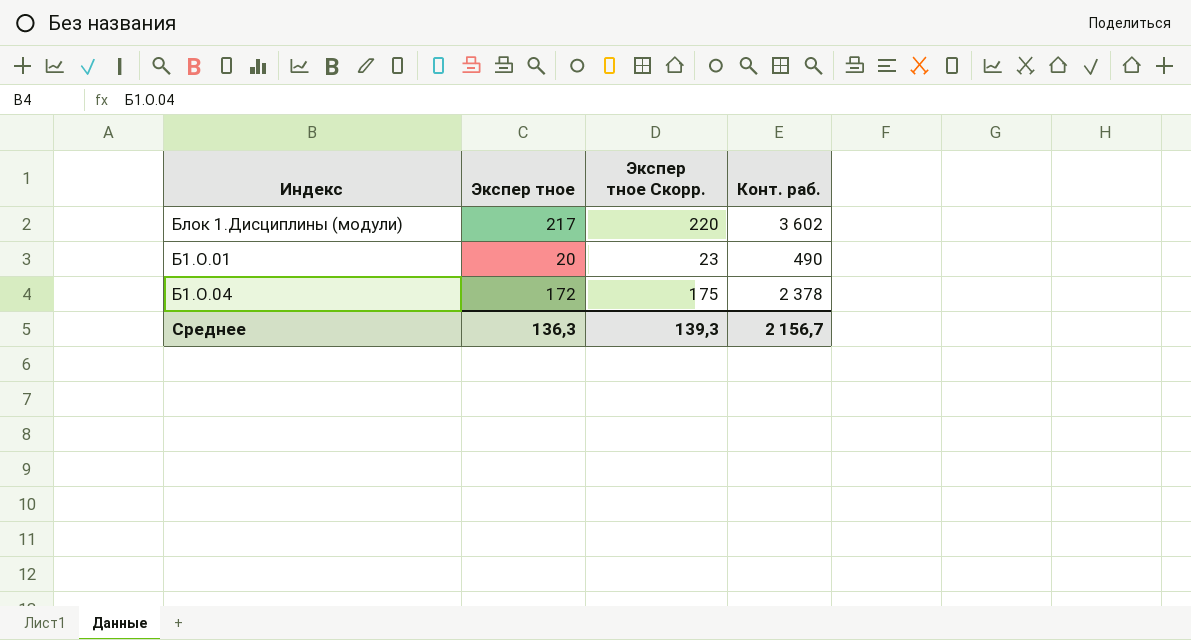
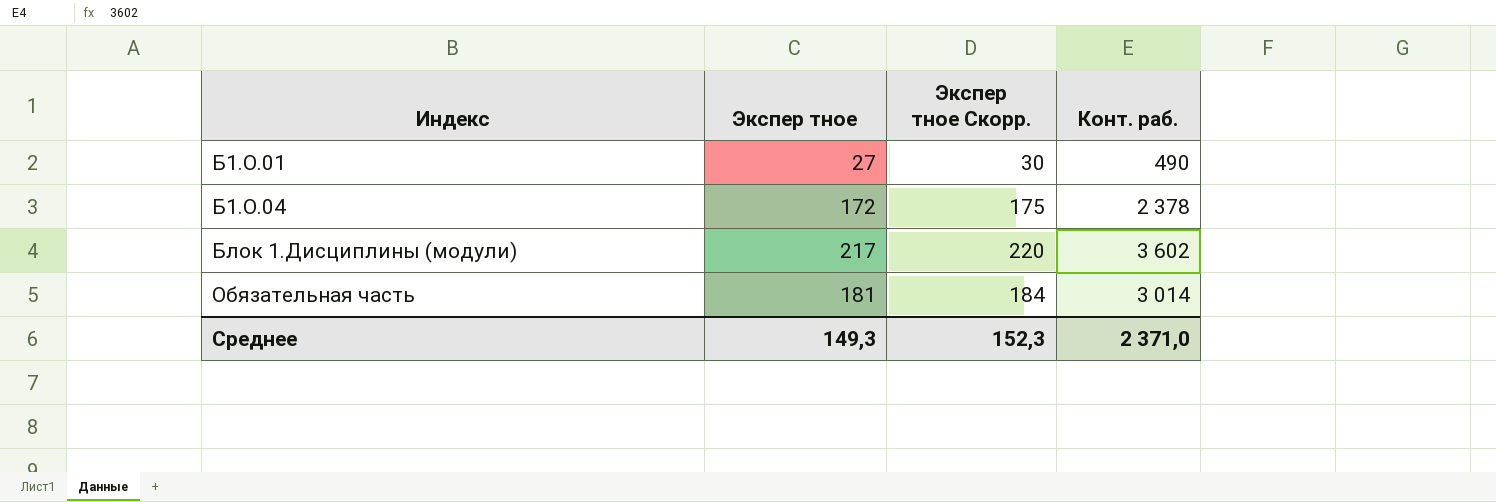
row order: none -> Индекс ascending
Б1.О.01 | Экспер тное: 20 -> 27
Б1.О.01 | Экспер тное Скорр.: 23 -> 30
row Обязательная часть: none -> 181 | 184 | 3 014
Среднее | Экспер тное: 136,3 -> 149,3
Среднее | Экспер тное Скорр.: 139,3 -> 152,3
Среднее | Конт. раб.: 2 156,7 -> 2 371,0

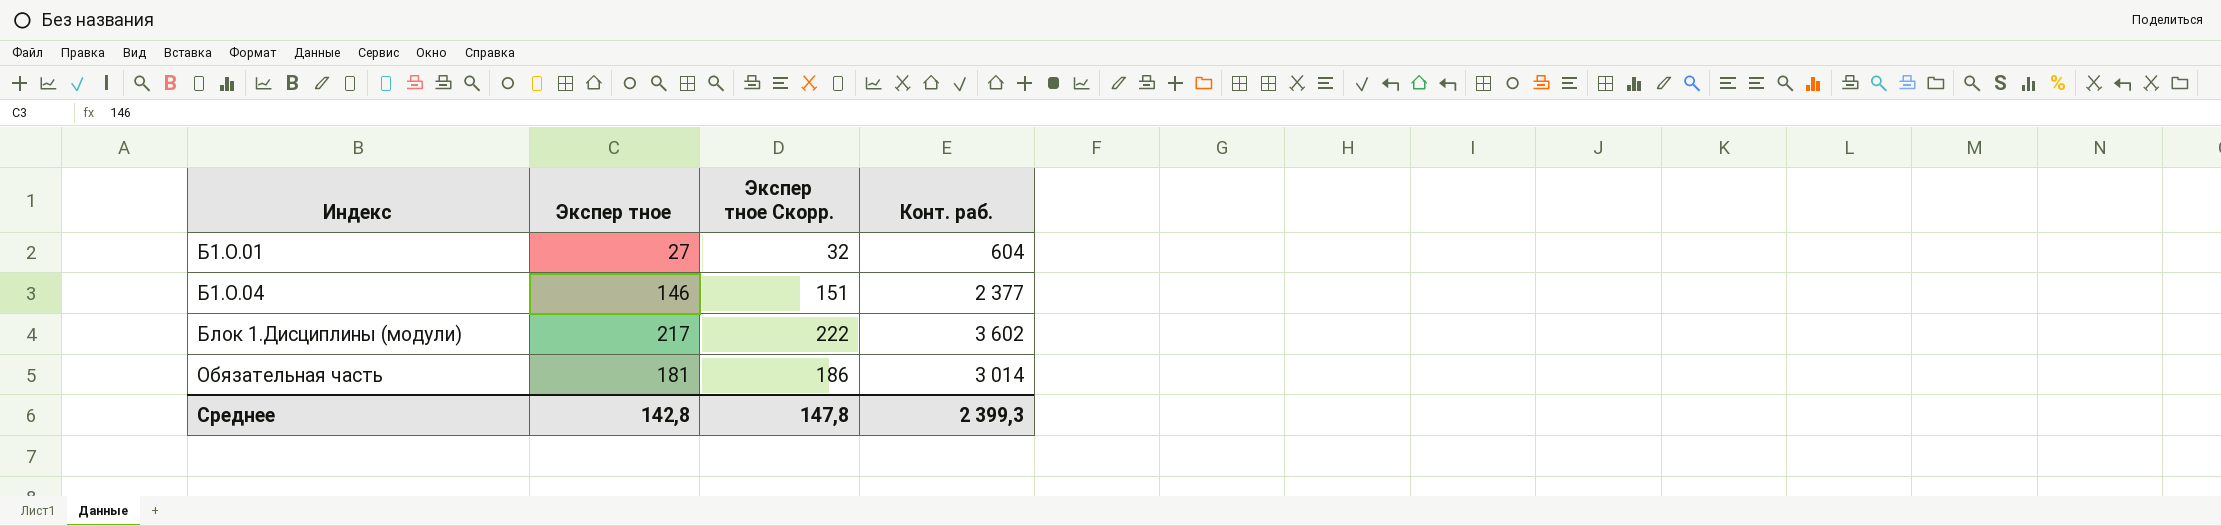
column Экспер тное Скорр. | formula: [Экспер тное] + 3 -> [Экспер тное] + 5
Б1.О.01 | Конт. раб.: 490 -> 604
Б1.О.04 | Экспер тное: 172 -> 146
Б1.О.04 | Конт. раб.: 2 378 -> 2 377
Среднее | Экспер тное: 149,3 -> 142,8
Среднее | Экспер тное Скорр.: 152,3 -> 147,8
Среднее | Конт. раб.: 2 371,0 -> 2 399,3

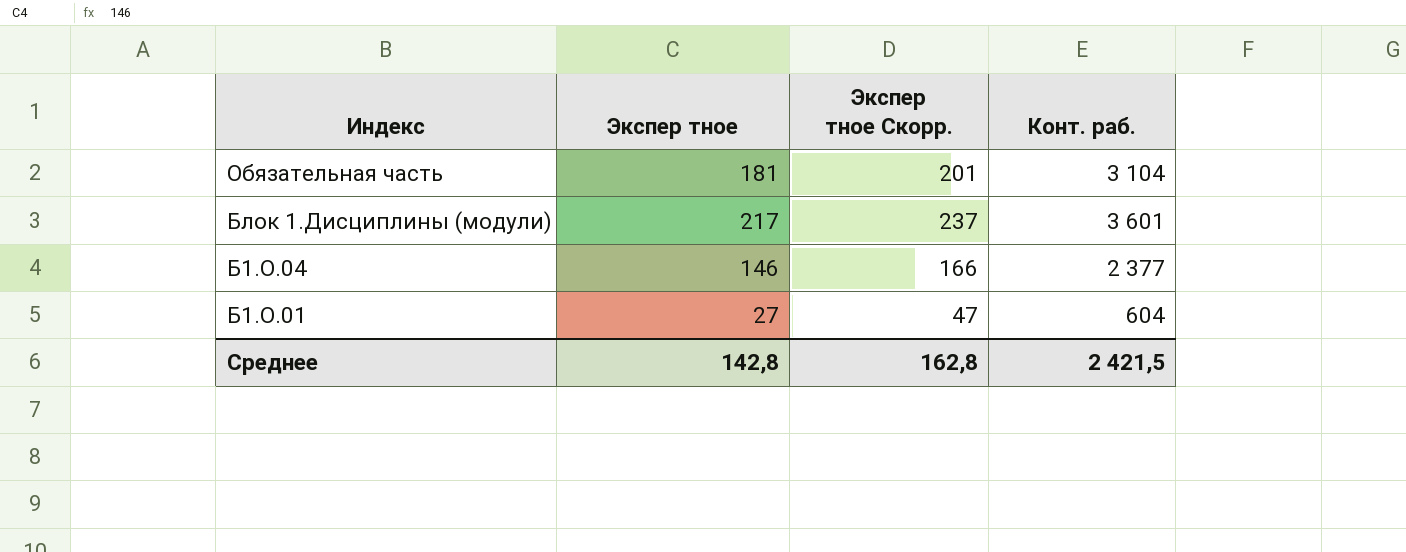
row order: Индекс ascending -> Индекс descending
column Экспер тное Скорр. | formula: [Экспер тное] + 5 -> [Экспер тное] + 20
Обязательная часть | Конт. раб.: 3 014 -> 3 104
Блок 1.Дисциплины (модули) | Конт. раб.: 3 602 -> 3 601
Среднее | Экспер тное Скорр.: 147,8 -> 162,8
Среднее | Конт. раб.: 2 399,3 -> 2 421,5

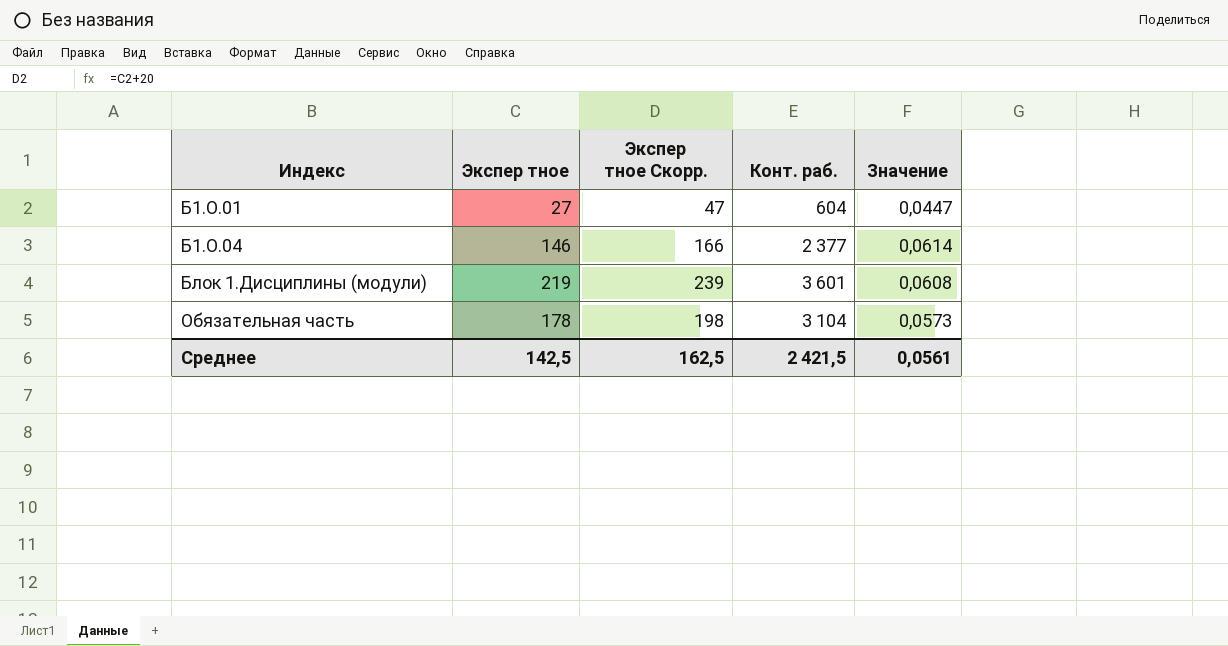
row order: Индекс descending -> Индекс ascending
column Значение | formula: none -> [Экспер тное] / [Конт. раб.]
Блок 1.Дисциплины (модули) | Экспер тное: 217 -> 219
Блок 1.Дисциплины (модули) | Экспер тное Скорр.: 237 -> 239
Обязательная часть | Экспер тное: 181 -> 178
Обязательная часть | Экспер тное Скорр.: 201 -> 198
Среднее | Экспер тное: 142,8 -> 142,5
Среднее | Экспер тное Скорр.: 162,8 -> 162,5

